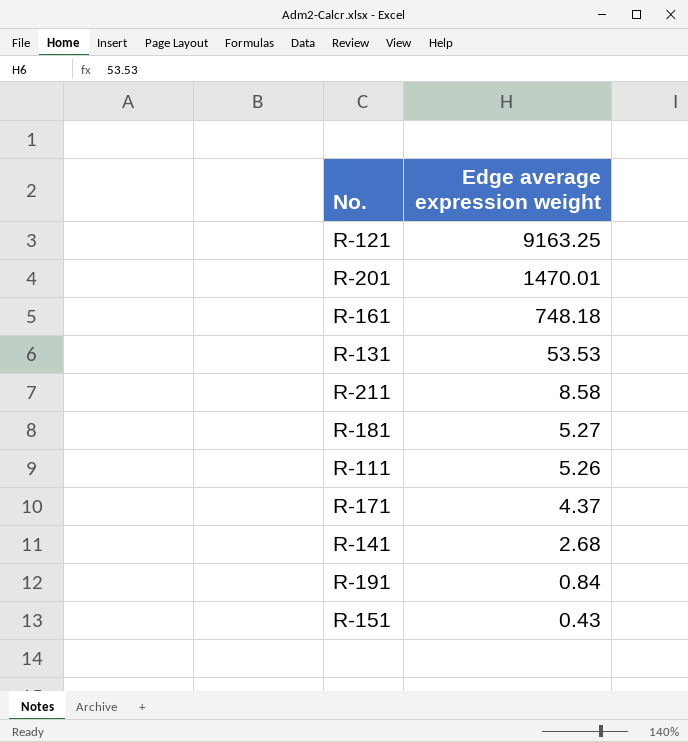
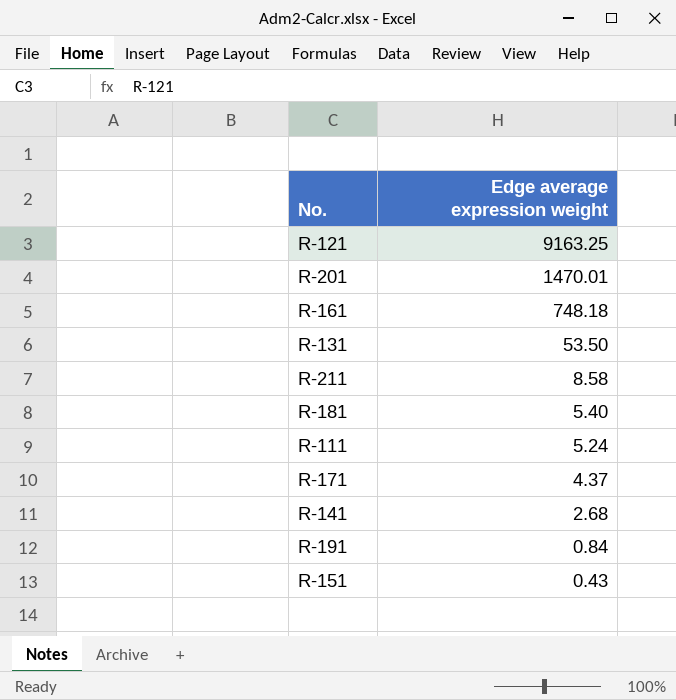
R-131 | Edge average expression weight: 53.53 -> 53.50
R-181 | Edge average expression weight: 5.27 -> 5.40
R-111 | Edge average expression weight: 5.26 -> 5.24

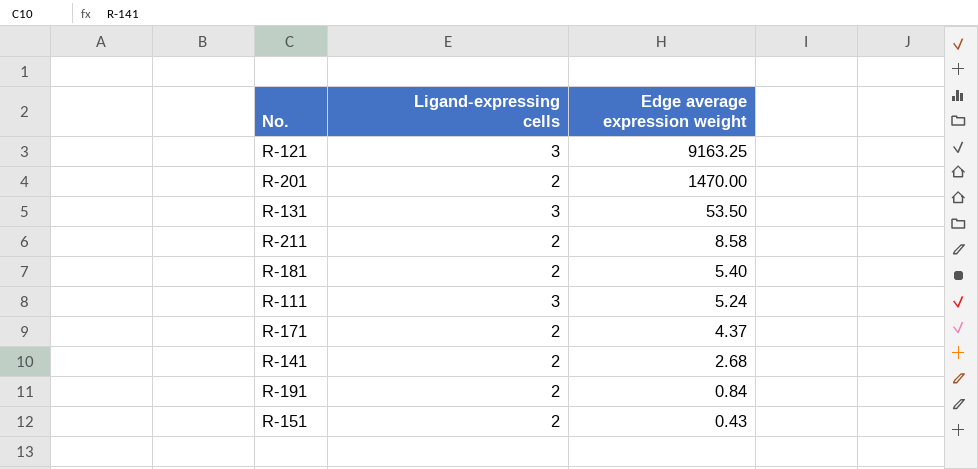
column Ligand-expressing cells | position: none -> 2
row R-161: 748.18 -> none
R-201 | Edge average expression weight: 1470.01 -> 1470.00

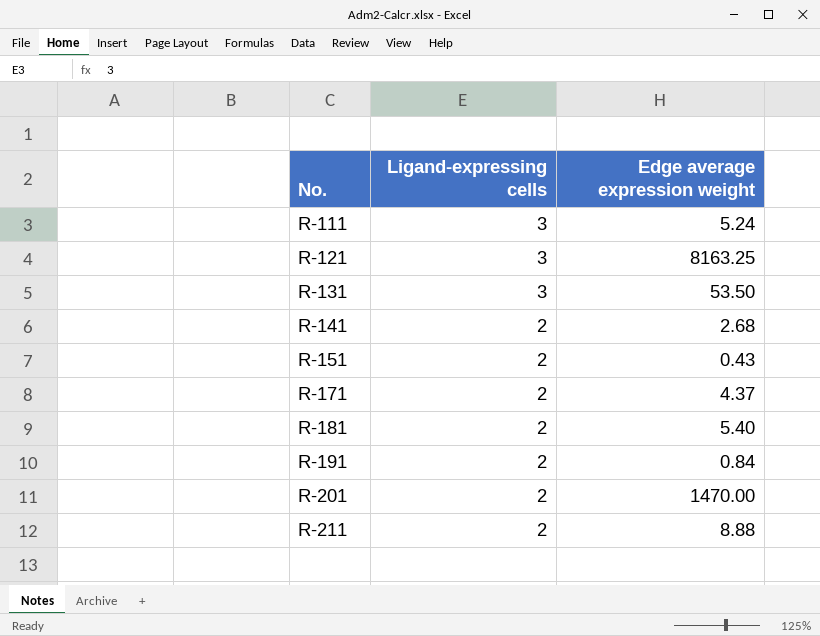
row order: Edge average expression weight descending -> No. ascending
R-121 | Edge average expression weight: 9163.25 -> 8163.25
R-211 | Edge average expression weight: 8.58 -> 8.88

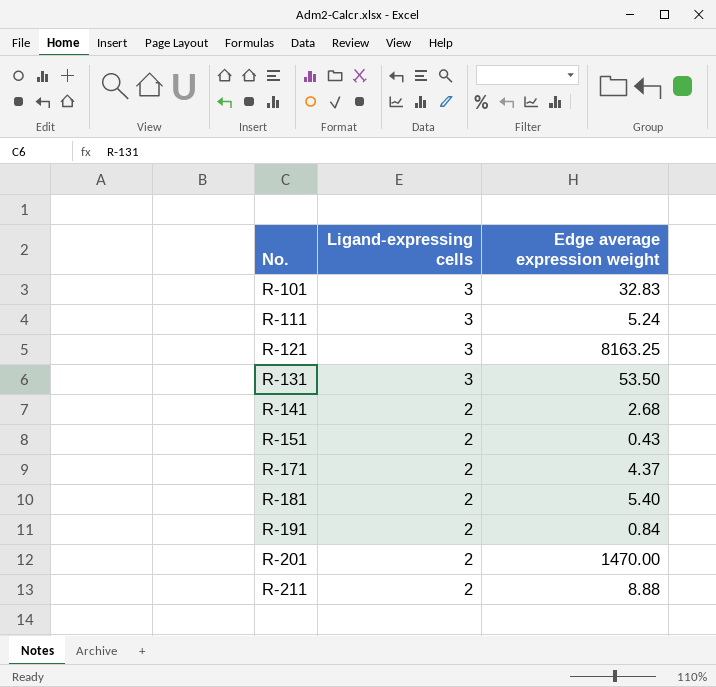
row R-101: none -> 3 | 32.83

